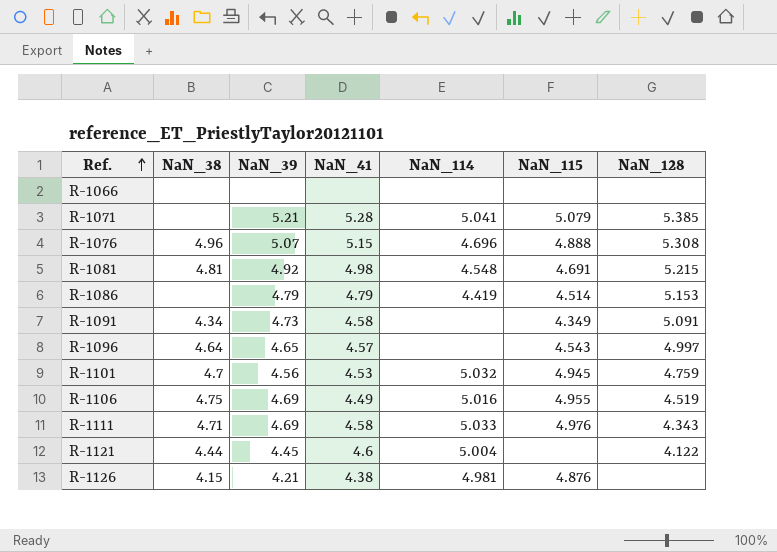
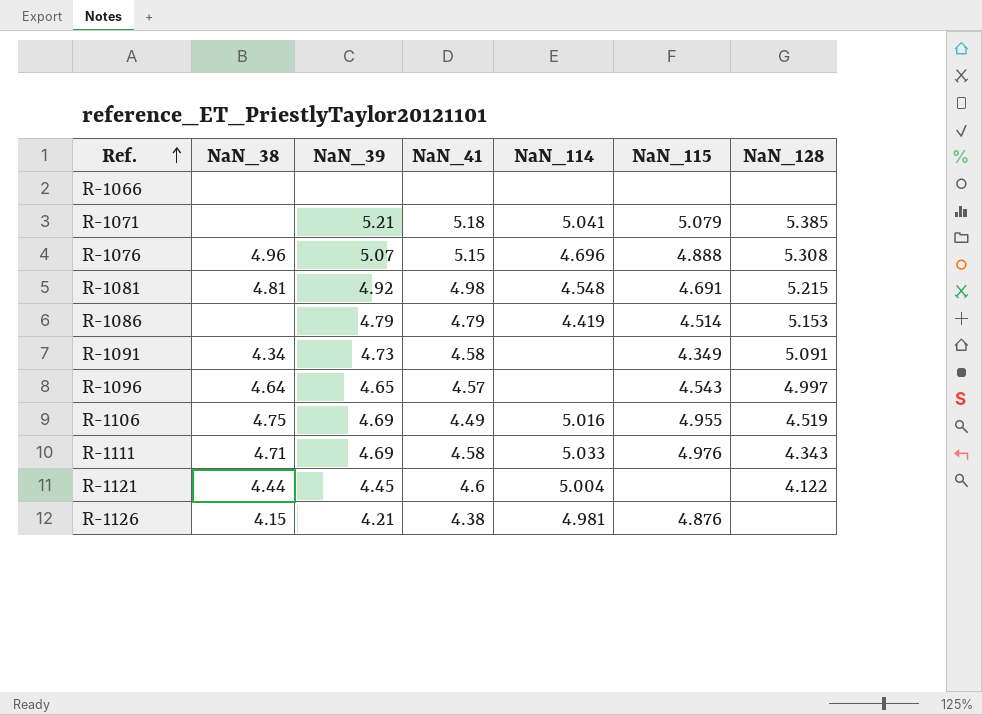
row R-1101: 4.7 | 4.56 | 4.53 | 5.032 | 4.945 | 4.759 -> none
R-1071 | NaN_41: 5.28 -> 5.18

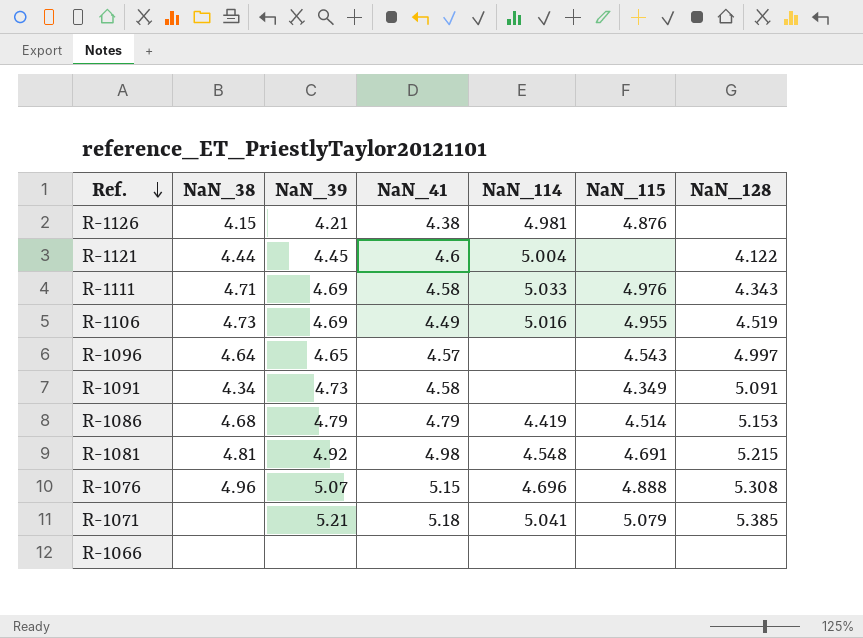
row order: Ref. ascending -> Ref. descending
R-1106 | NaN_38: 4.75 -> 4.73
R-1086 | NaN_38: none -> 4.68

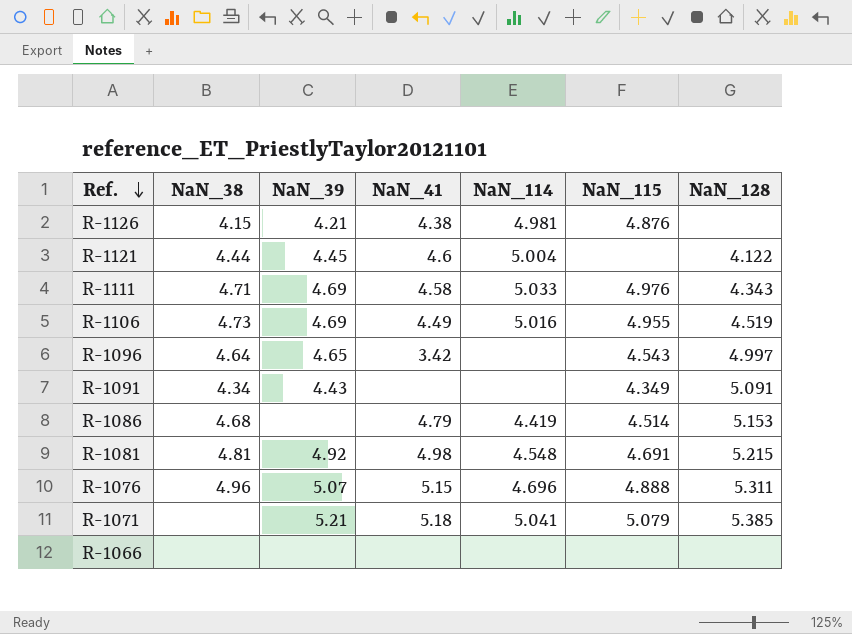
R-1096 | NaN_41: 4.57 -> 3.42
R-1091 | NaN_39: 4.73 -> 4.43
R-1091 | NaN_41: 4.58 -> none
R-1086 | NaN_39: 4.79 -> none
R-1076 | NaN_128: 5.308 -> 5.311

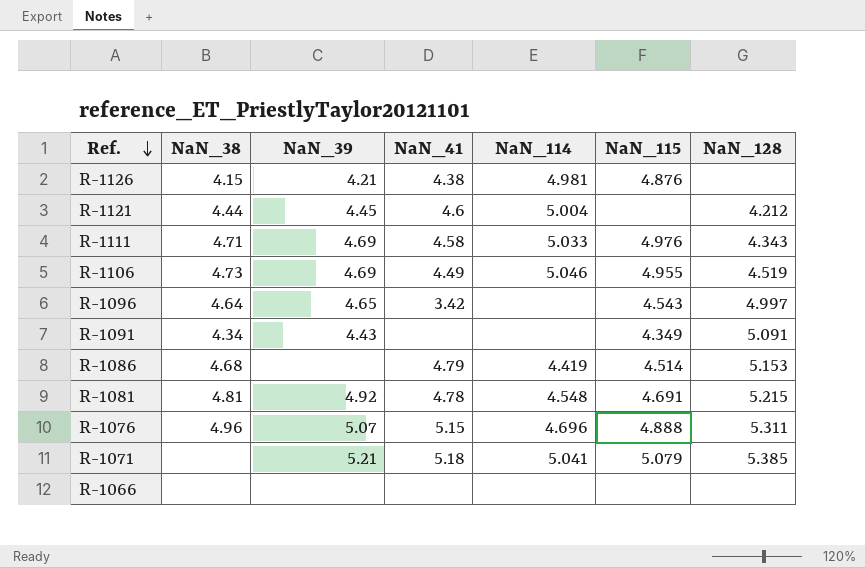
R-1121 | NaN_128: 4.122 -> 4.212
R-1106 | NaN_114: 5.016 -> 5.046
R-1081 | NaN_41: 4.98 -> 4.78

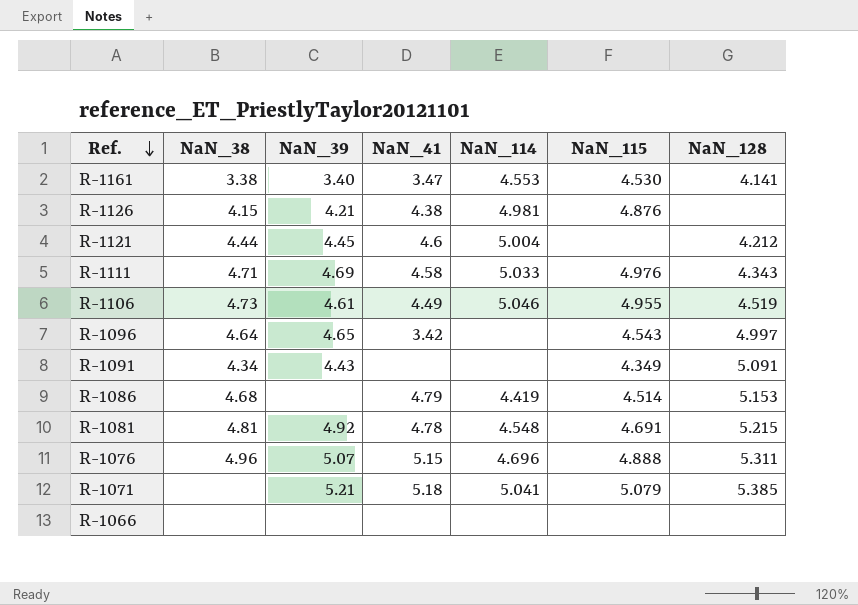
row R-1161: none -> 3.38 | 3.40 | 3.47 | 4.553 | 4.530 | 4.141
R-1106 | NaN_39: 4.69 -> 4.61

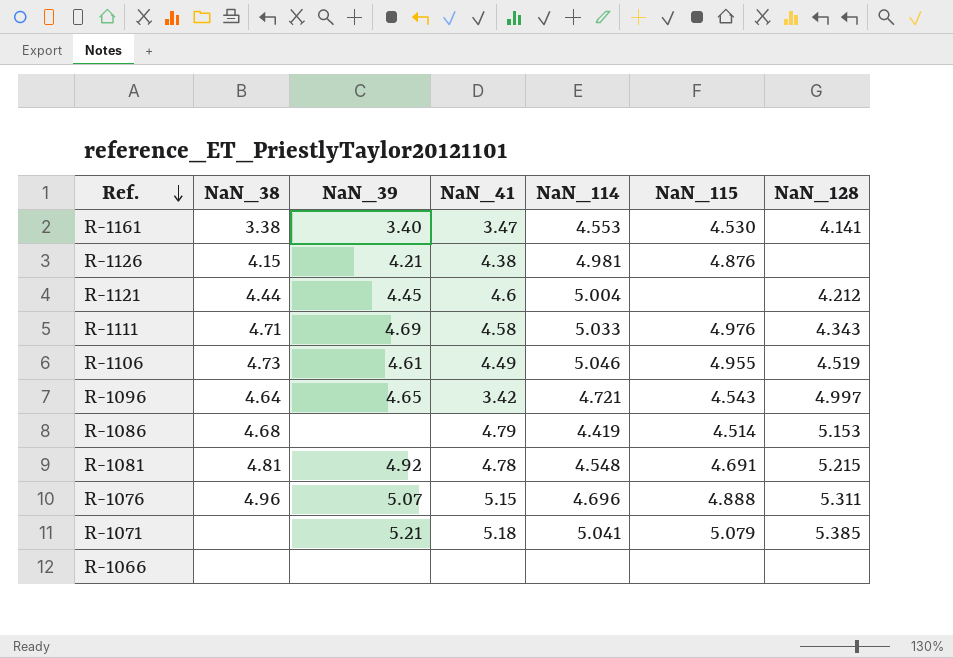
row R-1091: 4.34 | 4.43 | none | none | 4.349 | 5.091 -> none
R-1096 | NaN_114: none -> 4.721

